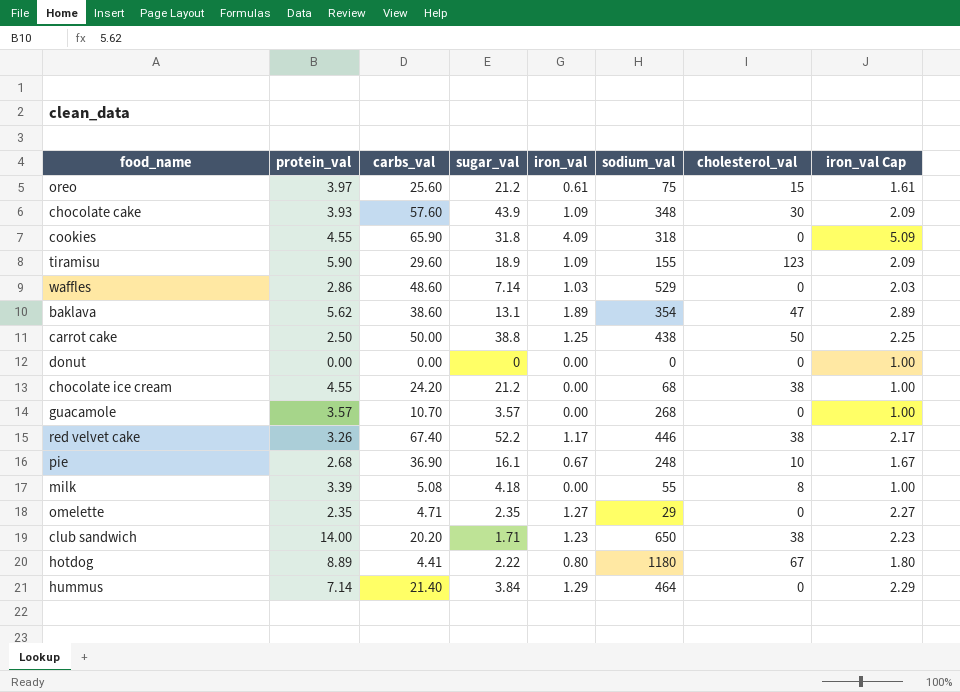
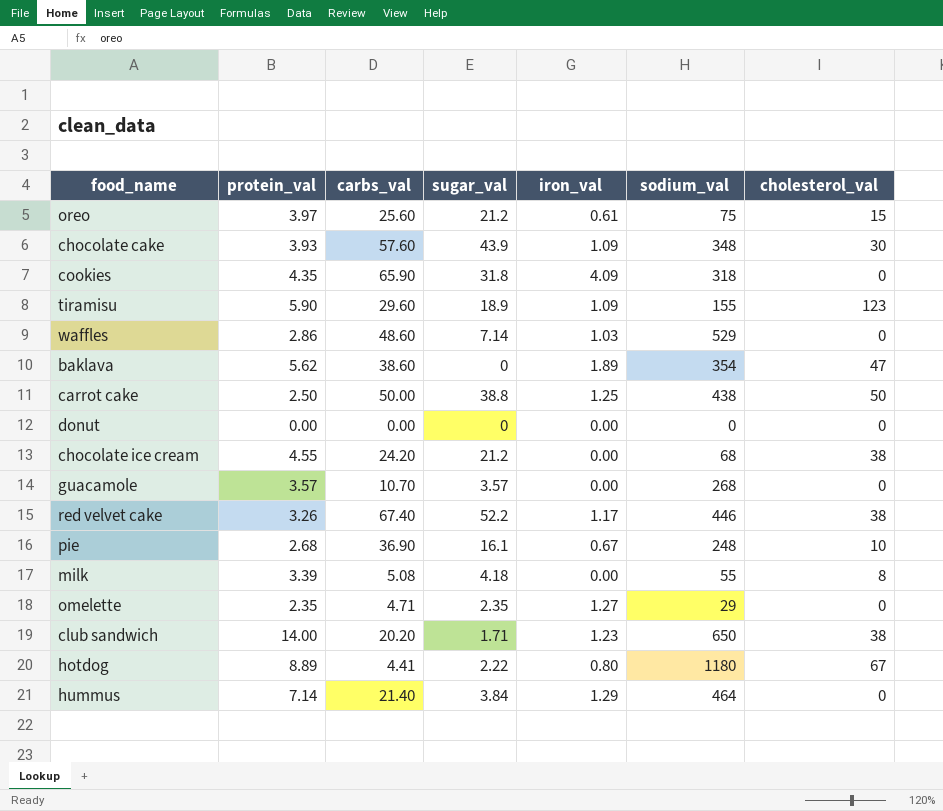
column iron_val Cap | formula: [iron_val] + 1 -> none
cookies | protein_val: 4.55 -> 4.35
baklava | sugar_val: 13.1 -> 0

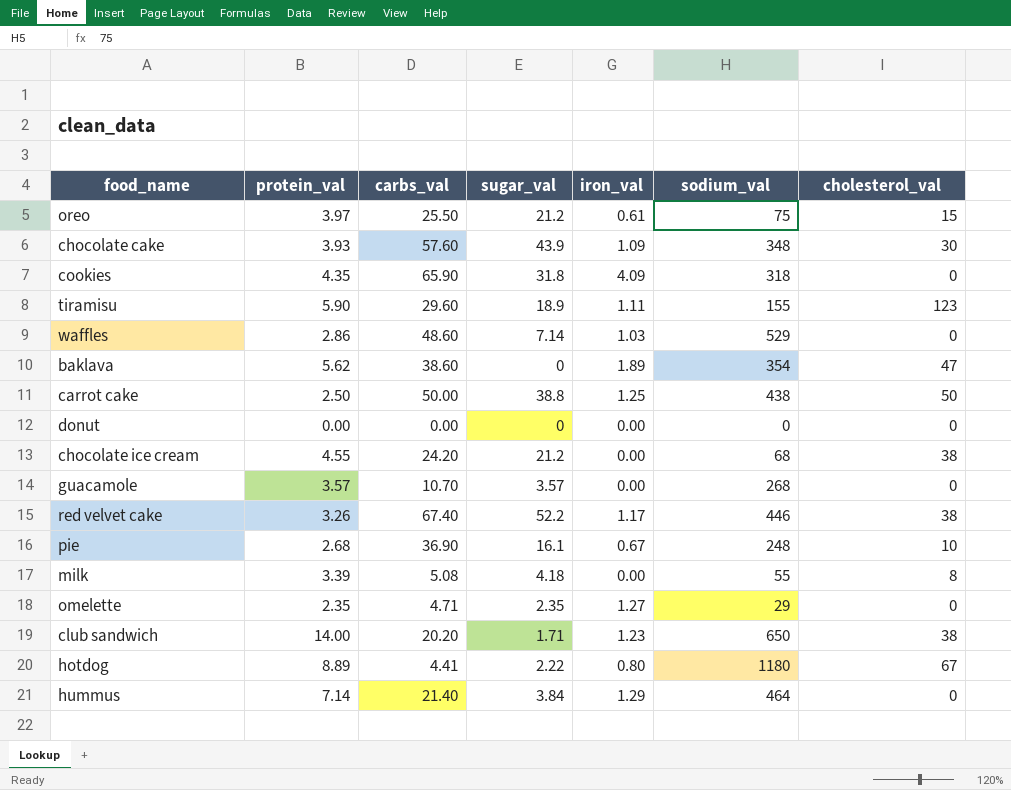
oreo | carbs_val: 25.60 -> 25.50
tiramisu | iron_val: 1.09 -> 1.11

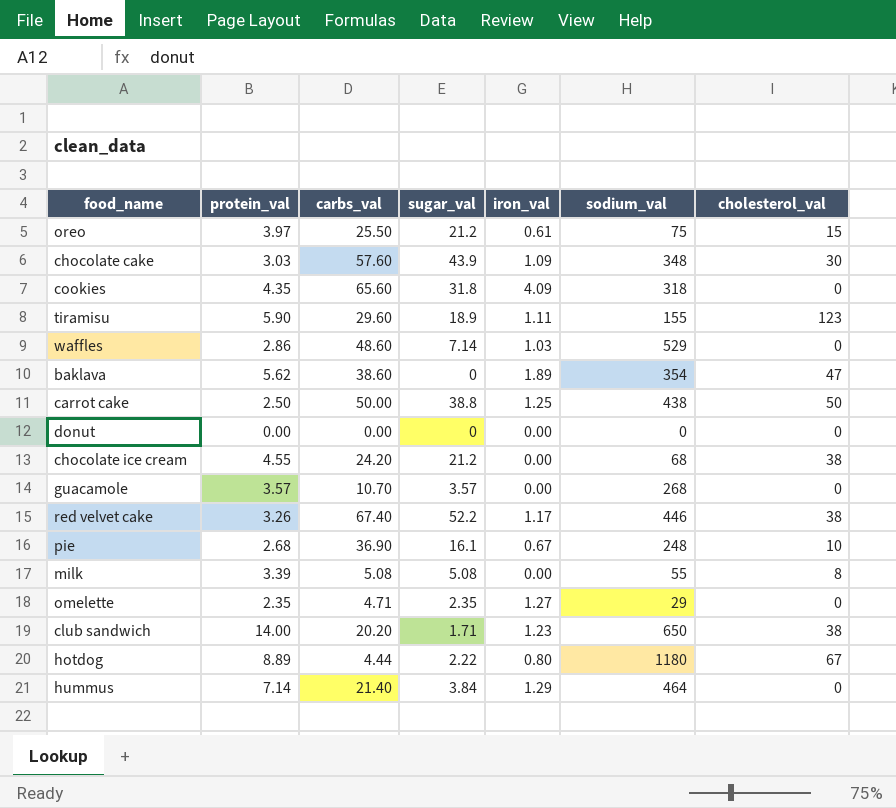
chocolate cake | protein_val: 3.93 -> 3.03
cookies | carbs_val: 65.90 -> 65.60
milk | sugar_val: 4.18 -> 5.08
hotdog | carbs_val: 4.41 -> 4.44

